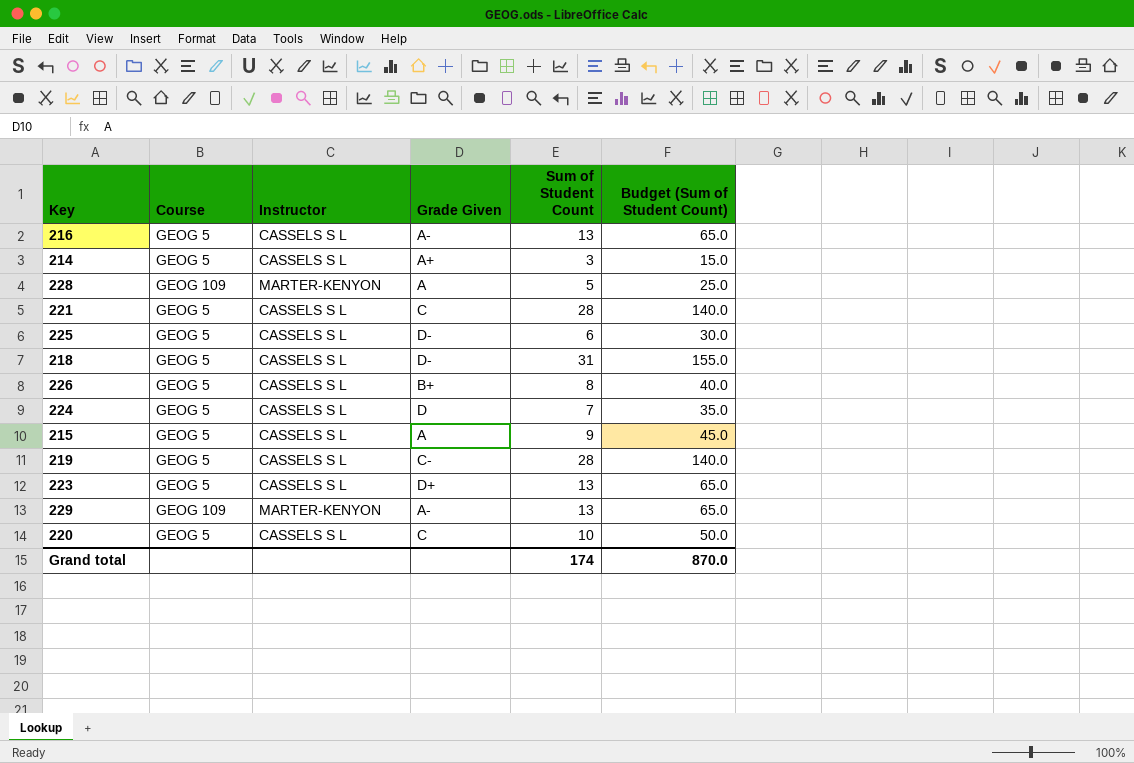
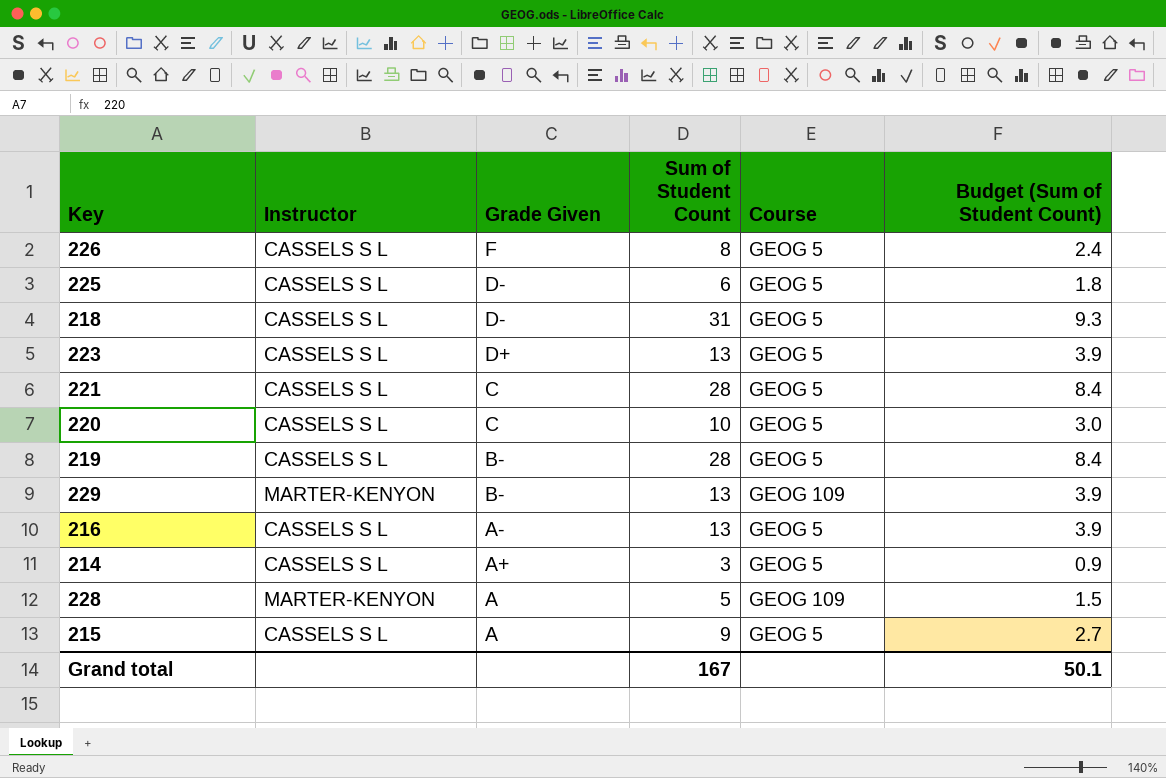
row order: none -> Grade Given descending
column Course | position: 2 -> 5
column Budget (Sum of Student Count) | formula: [Sum of Student Count] * 5 -> [Sum of Student Count] * 0.3
row 224: GEOG 5 | CASSELS S L | D | 7 | 35.0 -> none
226 | Grade Given: B+ -> F
219 | Grade Given: C- -> B-
229 | Grade Given: A- -> B-
Grand total | Sum of Student Count: 174 -> 167
Grand total | Budget (Sum of Student Count): 870.0 -> 50.1

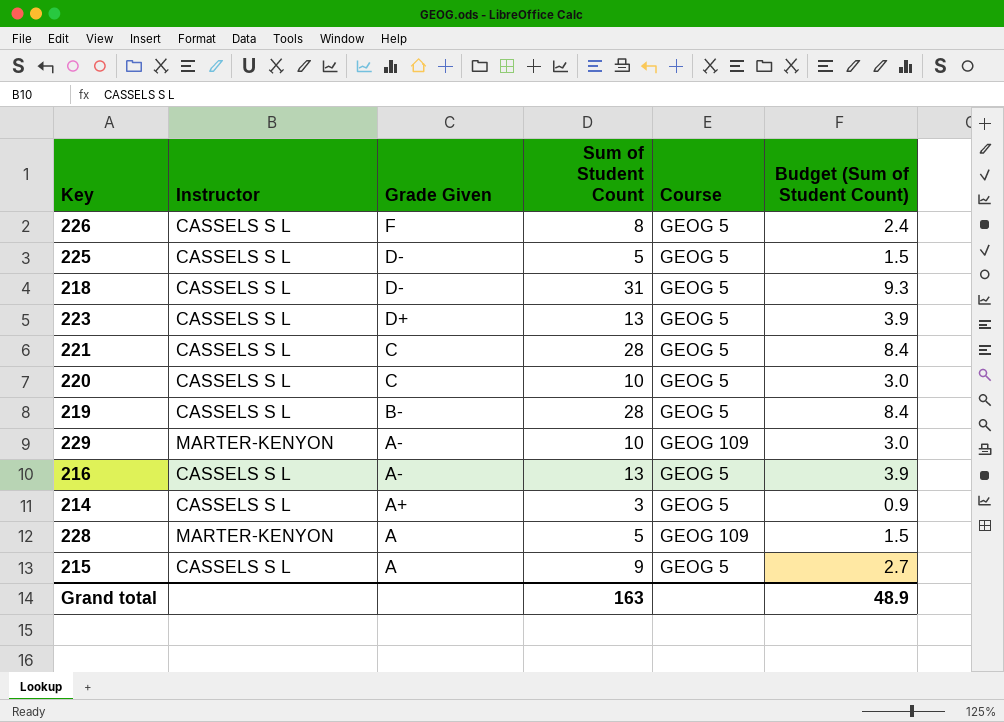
225 | Sum of Student Count: 6 -> 5
225 | Budget (Sum of Student Count): 1.8 -> 1.5
229 | Grade Given: B- -> A-
229 | Sum of Student Count: 13 -> 10
229 | Budget (Sum of Student Count): 3.9 -> 3.0
Grand total | Sum of Student Count: 167 -> 163
Grand total | Budget (Sum of Student Count): 50.1 -> 48.9

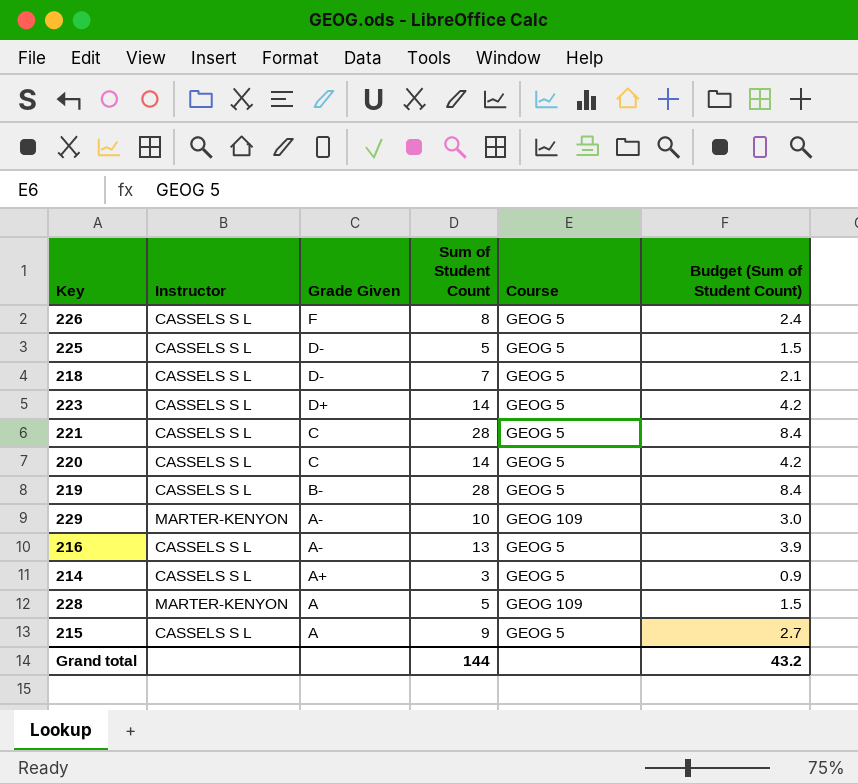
218 | Sum of Student Count: 31 -> 7
218 | Budget (Sum of Student Count): 9.3 -> 2.1
223 | Sum of Student Count: 13 -> 14
223 | Budget (Sum of Student Count): 3.9 -> 4.2
220 | Sum of Student Count: 10 -> 14
220 | Budget (Sum of Student Count): 3.0 -> 4.2
Grand total | Sum of Student Count: 163 -> 144
Grand total | Budget (Sum of Student Count): 48.9 -> 43.2

